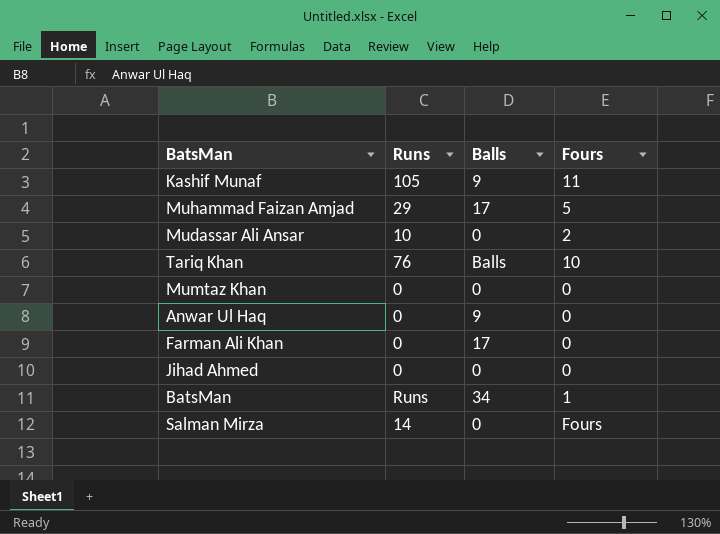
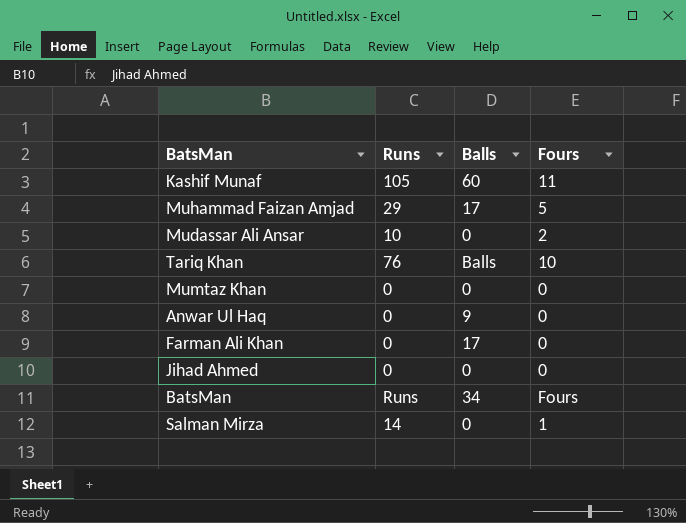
Kashif Munaf | Balls: 9 -> 60
BatsMan | Fours: 1 -> Fours
Salman Mirza | Fours: Fours -> 1

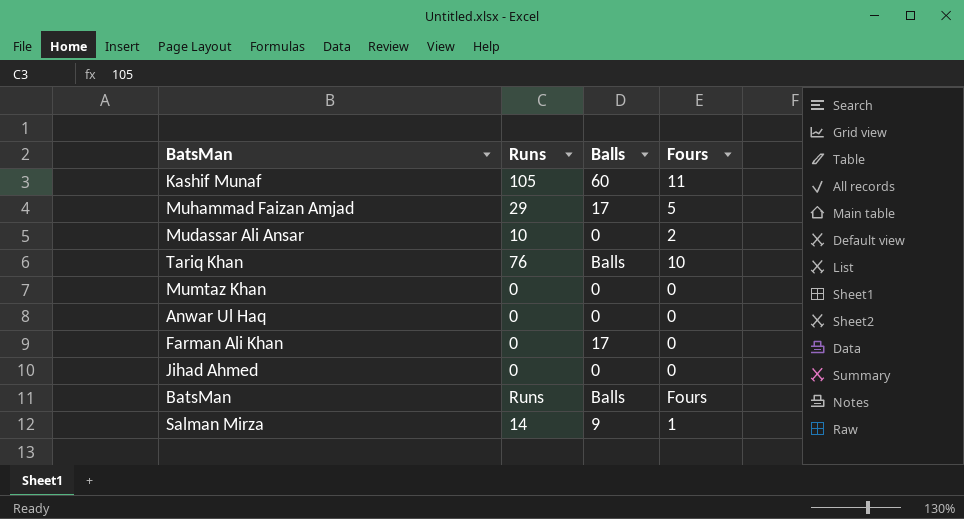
Anwar Ul Haq | Balls: 9 -> 0
BatsMan | Balls: 34 -> Balls
Salman Mirza | Balls: 0 -> 9

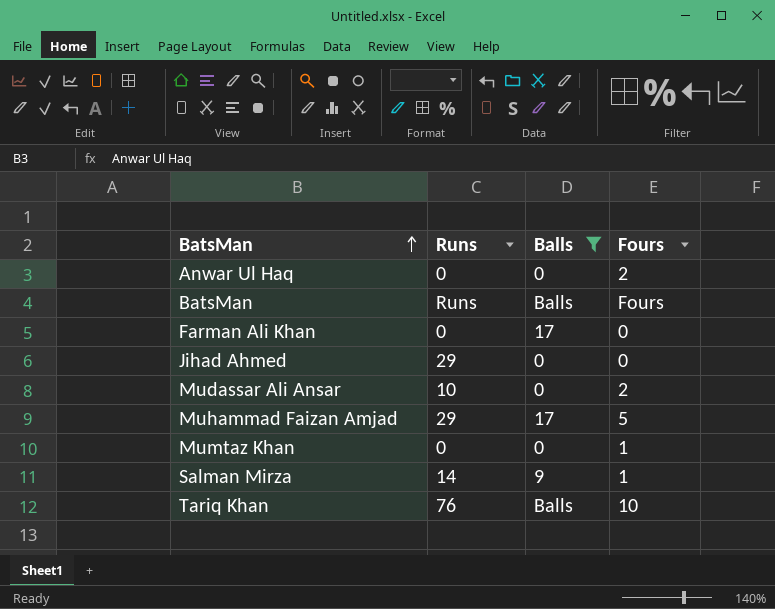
filter: none -> Balls != 60
row order: none -> BatsMan ascending
Anwar Ul Haq | Fours: 0 -> 2
Jihad Ahmed | Runs: 0 -> 29
Mumtaz Khan | Fours: 0 -> 1

